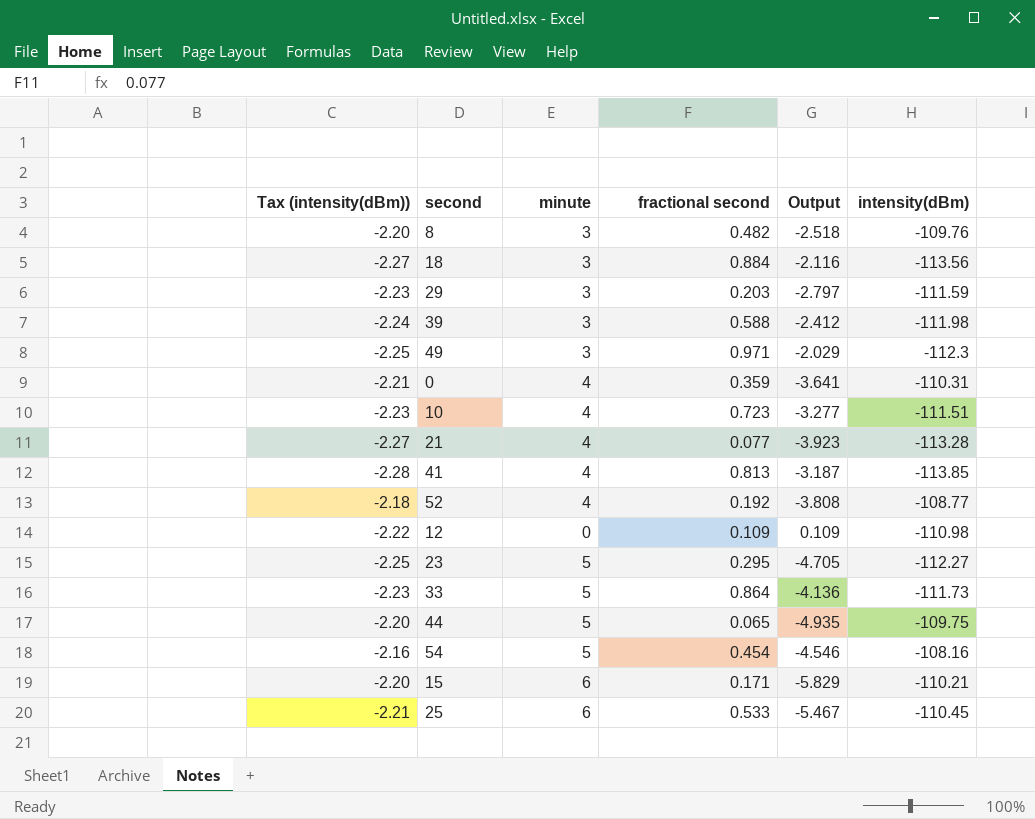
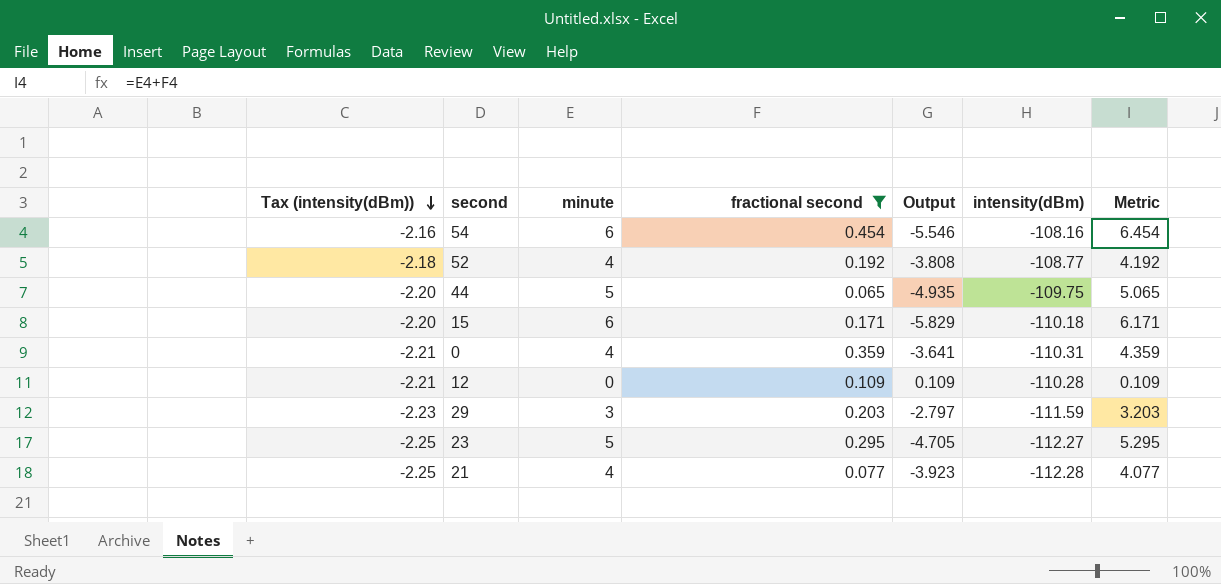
filter: none -> fractional second <= 0.454
row order: none -> Tax (intensity(dBm)) descending
column Metric | formula: none -> [minute] + [fractional second]
54 | minute: 5 -> 6
54 | Output: -4.546 -> -5.546
15 | intensity(dBm): -110.21 -> -110.18
12 | Tax (intensity(dBm)): -2.22 -> -2.21
12 | intensity(dBm): -110.98 -> -110.28
21 | Tax (intensity(dBm)): -2.27 -> -2.25
21 | intensity(dBm): -113.28 -> -112.28

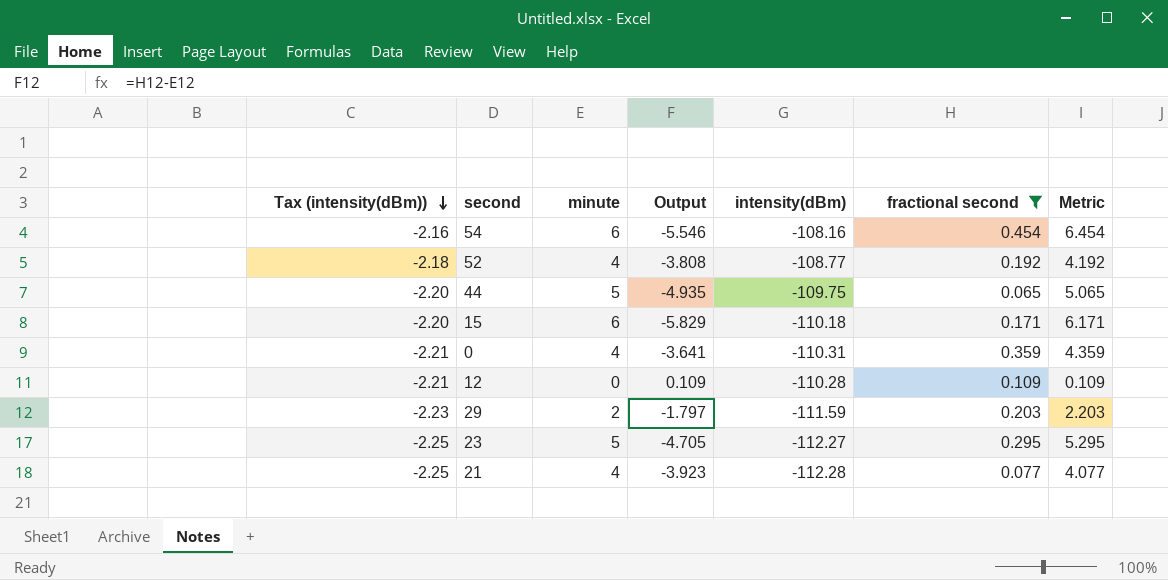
column fractional second | position: 4 -> 6
29 | minute: 3 -> 2
29 | Output: -2.797 -> -1.797
29 | Metric: 3.203 -> 2.203

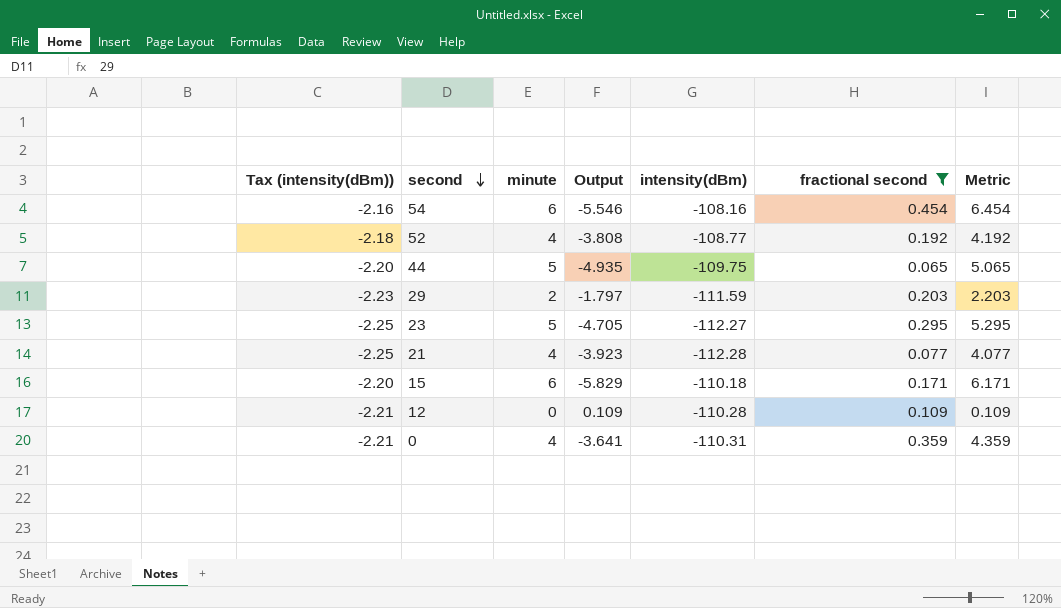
row order: Tax (intensity(dBm)) descending -> second descending

